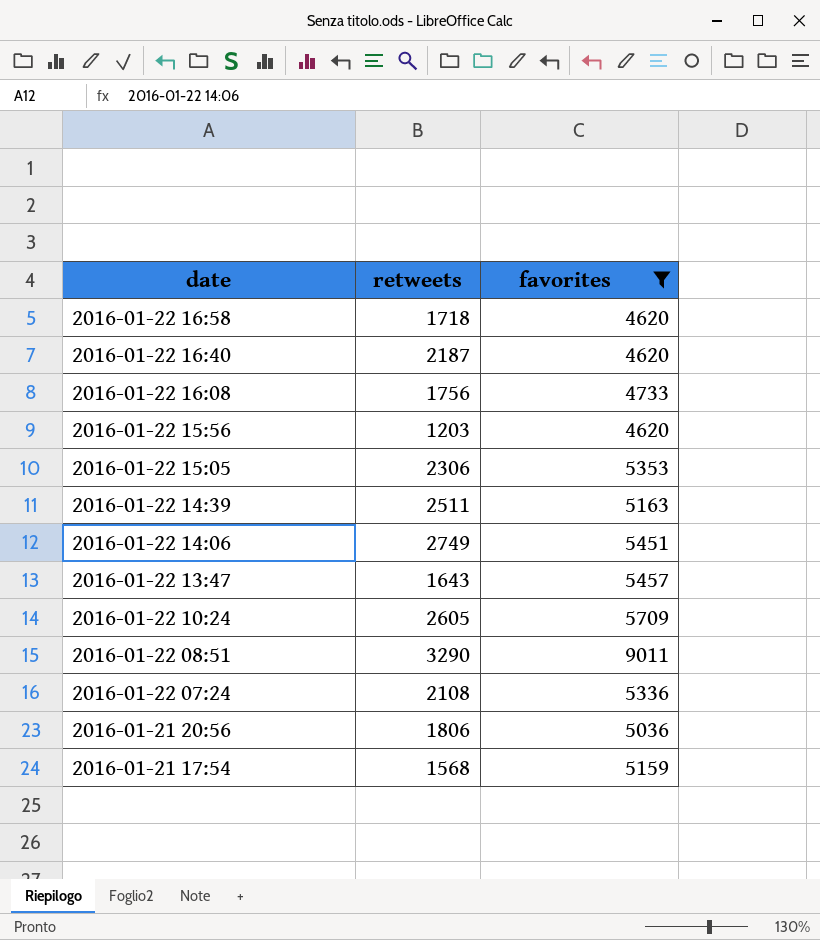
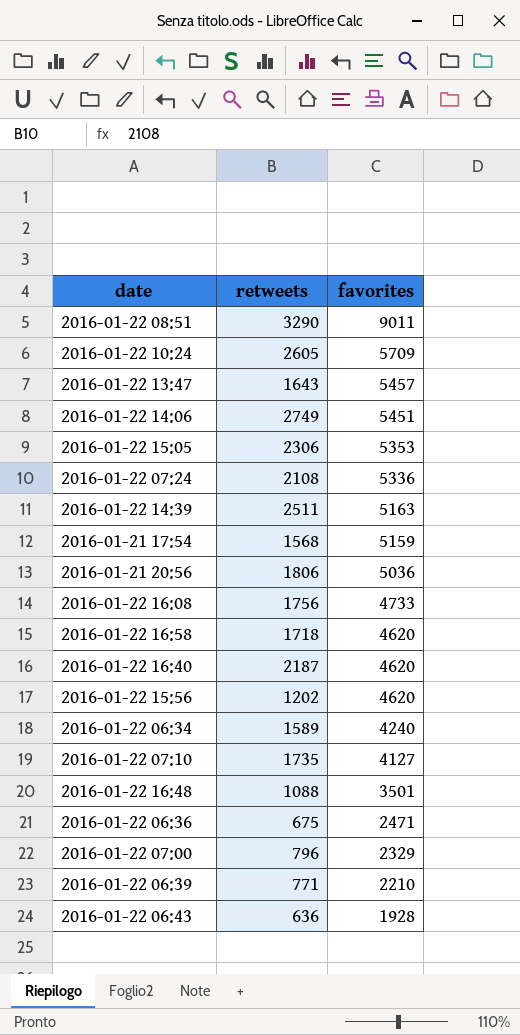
filter: favorites >= 4620 -> none
row order: date descending -> favorites descending
2016-01-22 15:56 | retweets: 1203 -> 1202

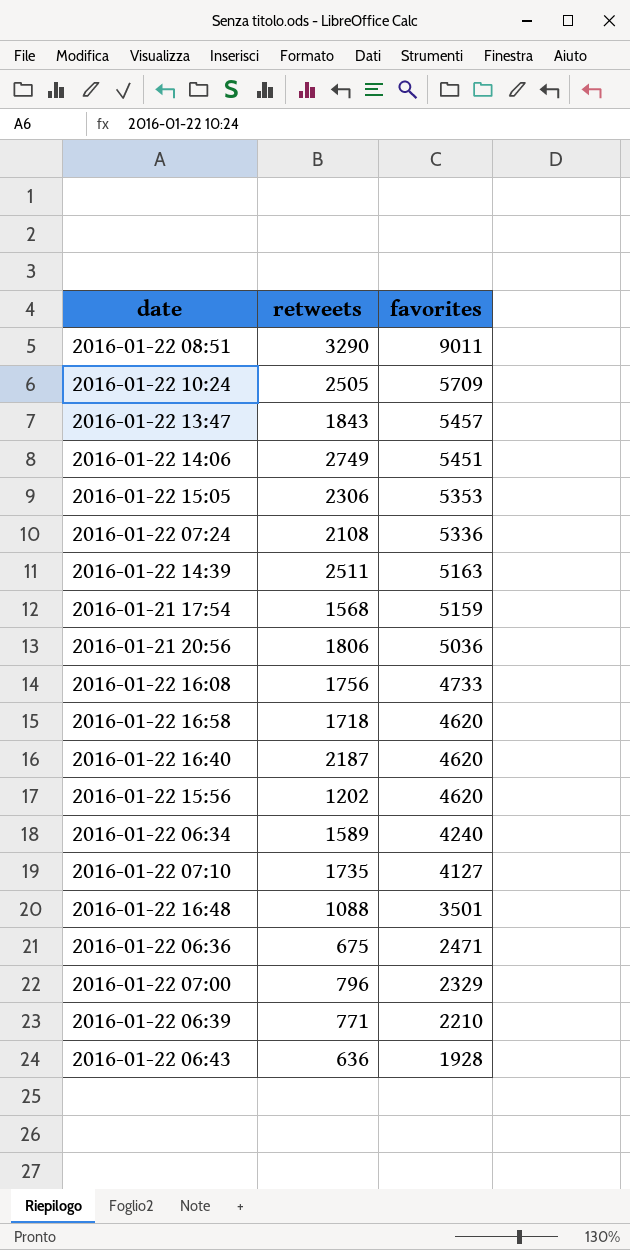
2016-01-22 10:24 | retweets: 2605 -> 2505
2016-01-22 13:47 | retweets: 1643 -> 1843

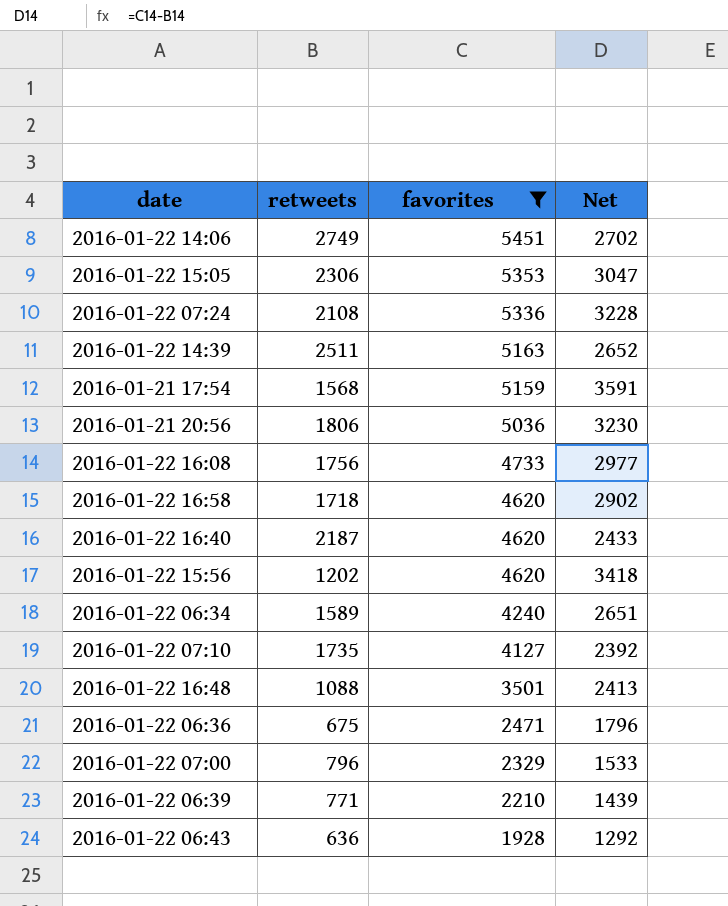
filter: none -> favorites <= 5451
column Net | formula: none -> [favorites] - [retweets]

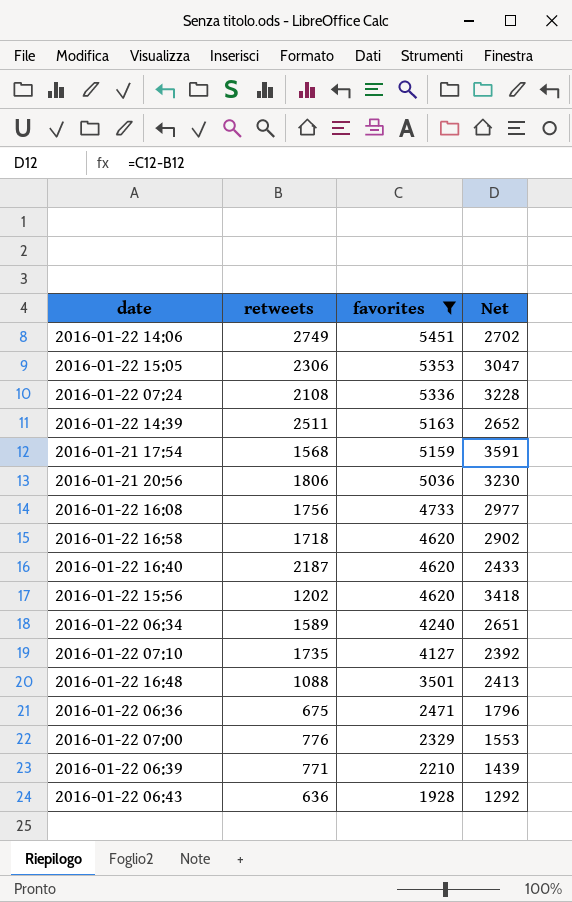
2016-01-22 07:00 | retweets: 796 -> 776
2016-01-22 07:00 | Net: 1533 -> 1553

